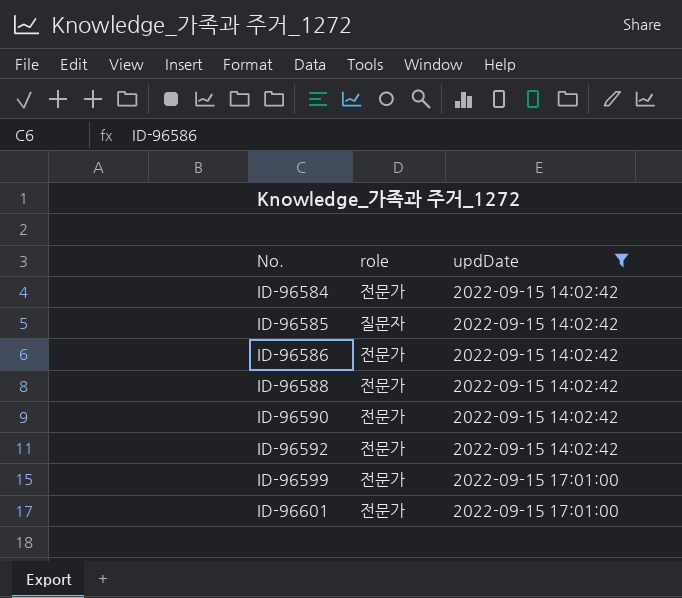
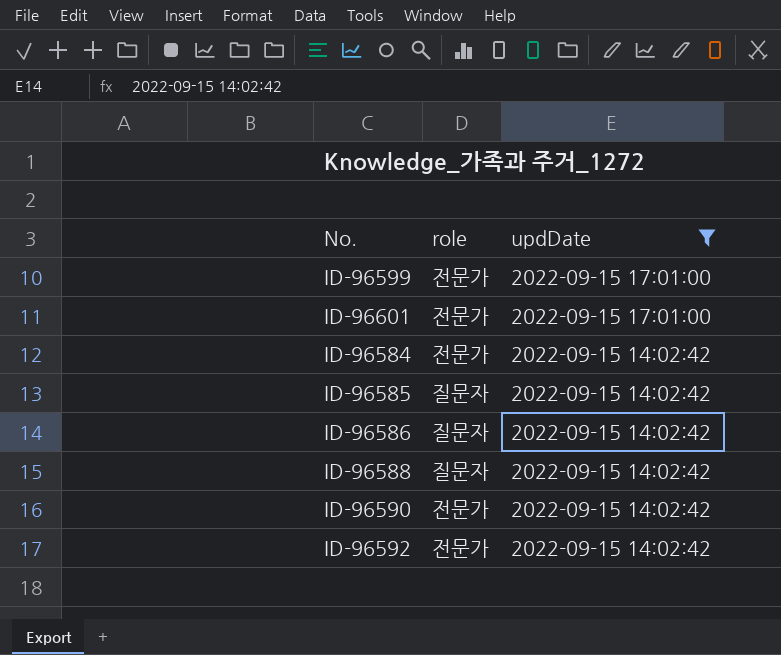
row order: No. ascending -> updDate descending
ID-96586 | role: 전문가 -> 질문자
ID-96588 | role: 전문가 -> 질문자

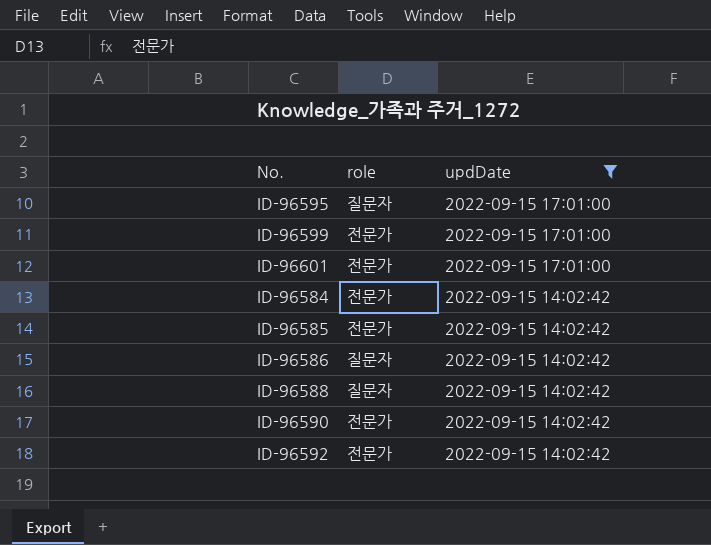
row ID-96595: none -> 질문자 | 2022-09-15 17:01:00
ID-96585 | role: 질문자 -> 전문가

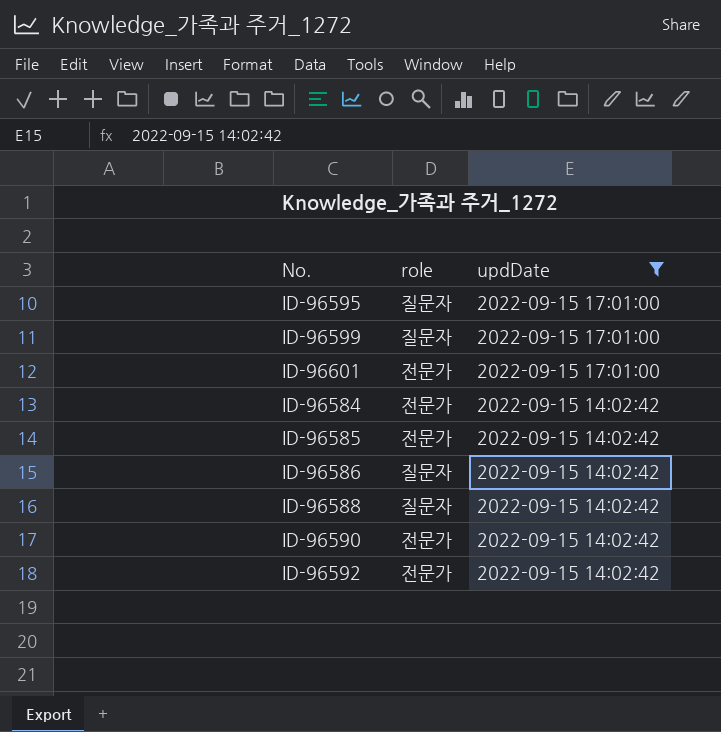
ID-96599 | role: 전문가 -> 질문자

